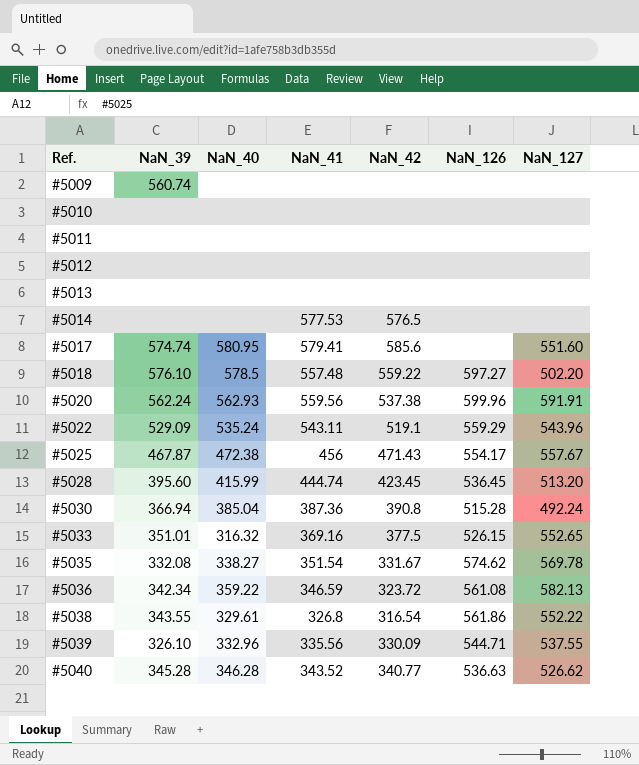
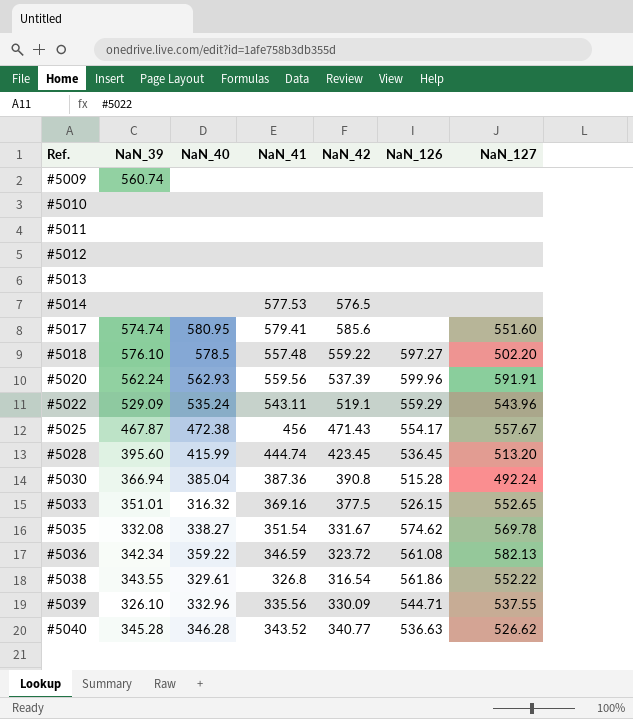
#5020 | NaN_42: 537.38 -> 537.39

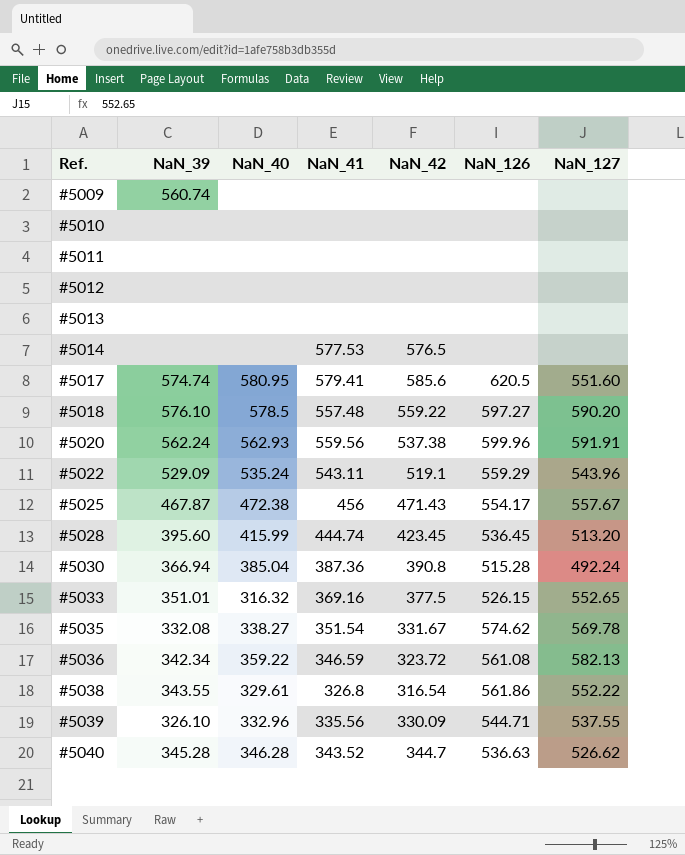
#5017 | NaN_126: none -> 620.5
#5018 | NaN_127: 502.20 -> 590.20
#5020 | NaN_42: 537.39 -> 537.38
#5040 | NaN_42: 340.77 -> 344.7

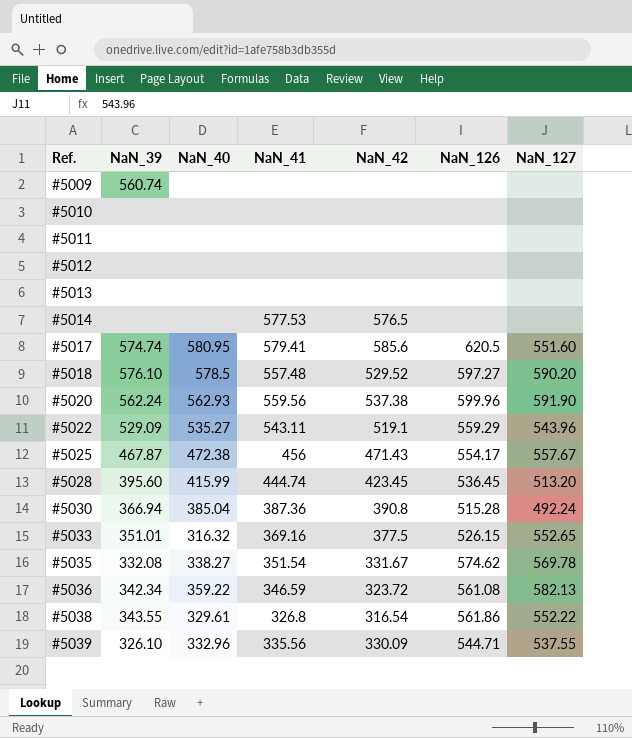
row #5040: 345.28 | 346.28 | 343.52 | 344.7 | 536.63 | 526.62 -> none
#5018 | NaN_42: 559.22 -> 529.52
#5020 | NaN_127: 591.91 -> 591.90
#5022 | NaN_40: 535.24 -> 535.27

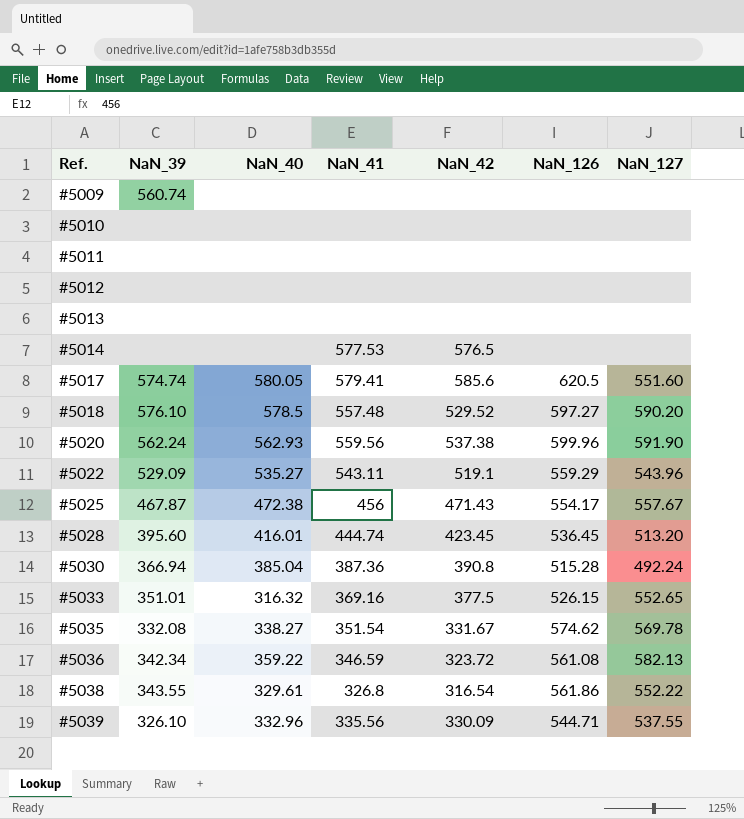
#5017 | NaN_40: 580.95 -> 580.05
#5028 | NaN_40: 415.99 -> 416.01

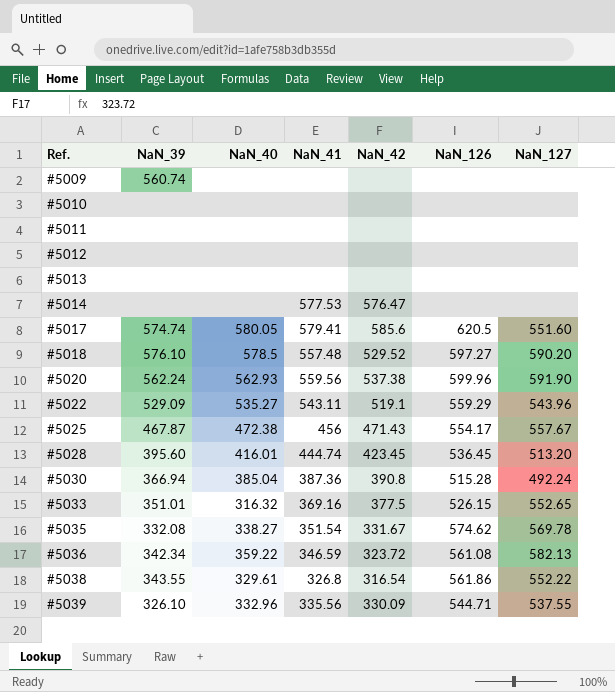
#5014 | NaN_42: 576.5 -> 576.47

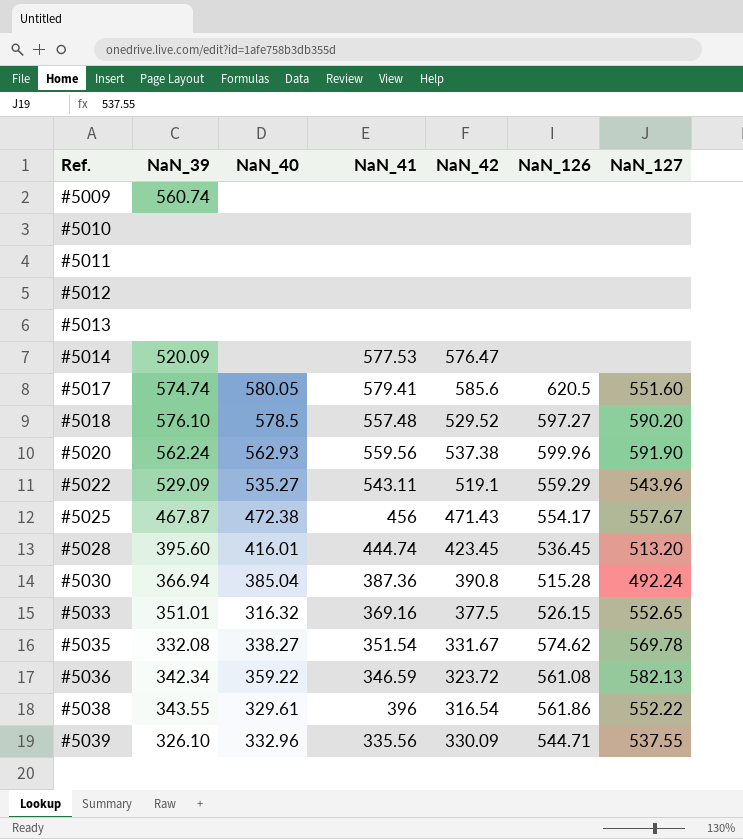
#5014 | NaN_39: none -> 520.09
#5038 | NaN_41: 326.8 -> 396

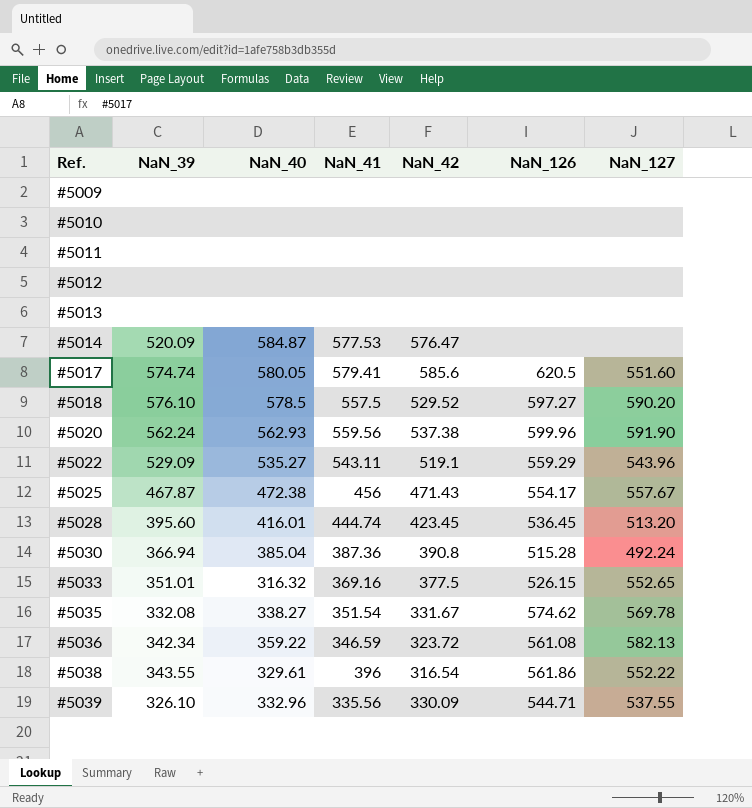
#5009 | NaN_39: 560.74 -> none
#5014 | NaN_40: none -> 584.87
#5018 | NaN_41: 557.48 -> 557.5

